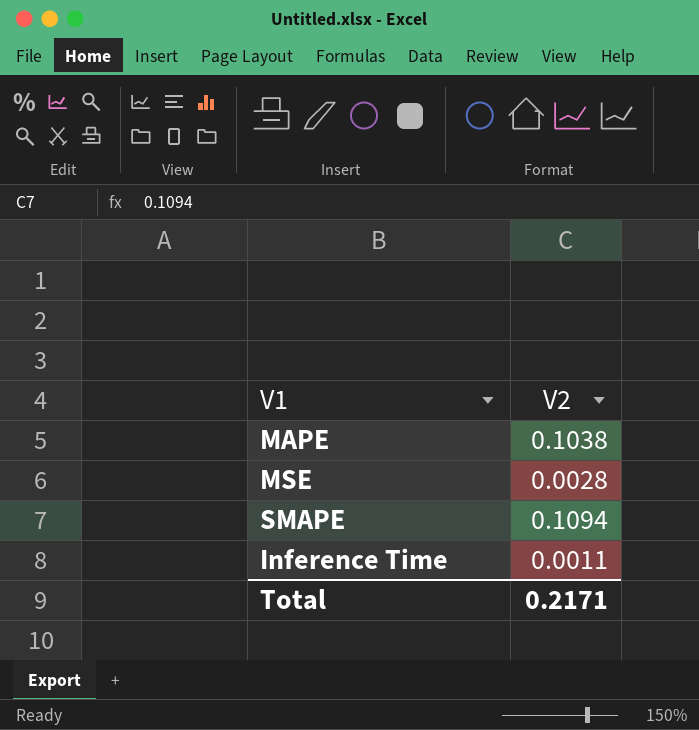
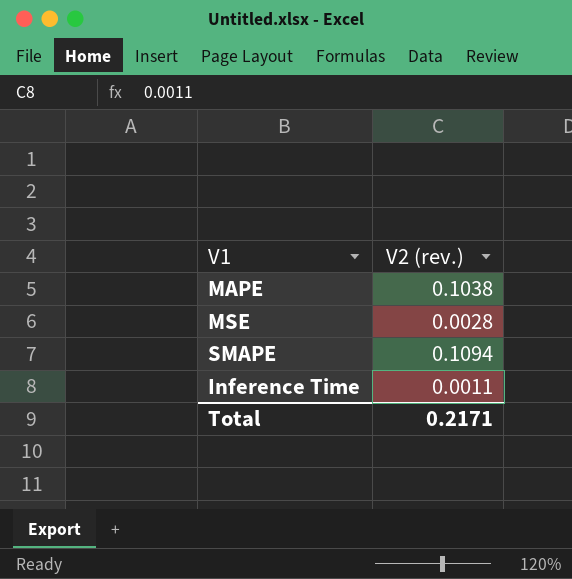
column name: V2 -> V2 (rev.)

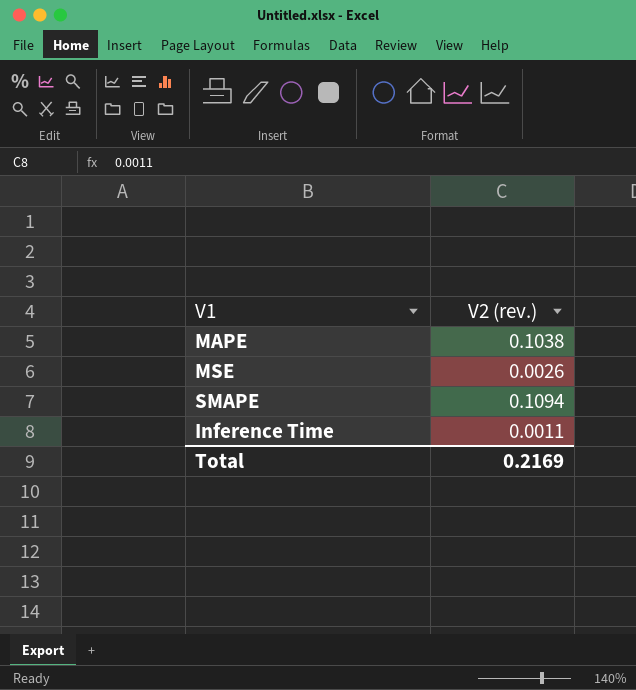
MSE | V2 (rev.): 0.0028 -> 0.0026
Total | V2 (rev.): 0.2171 -> 0.2169

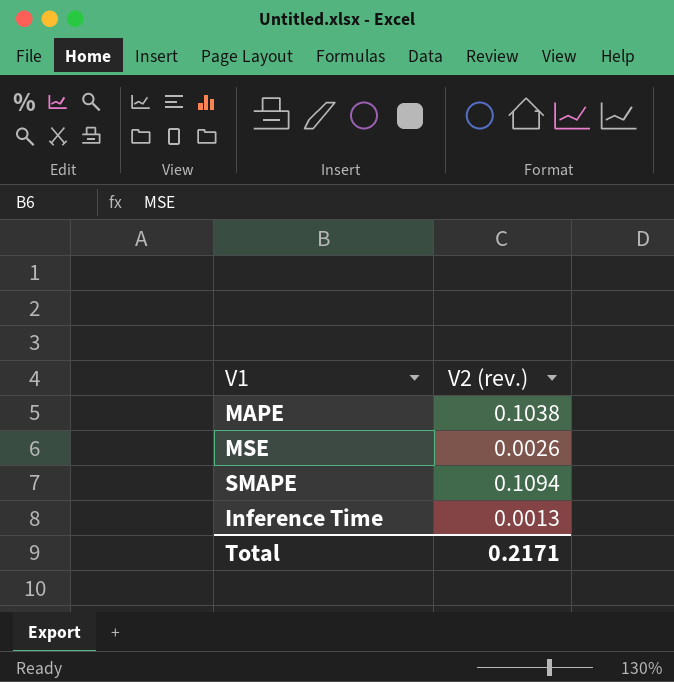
Inference Time | V2 (rev.): 0.0011 -> 0.0013
Total | V2 (rev.): 0.2169 -> 0.2171

